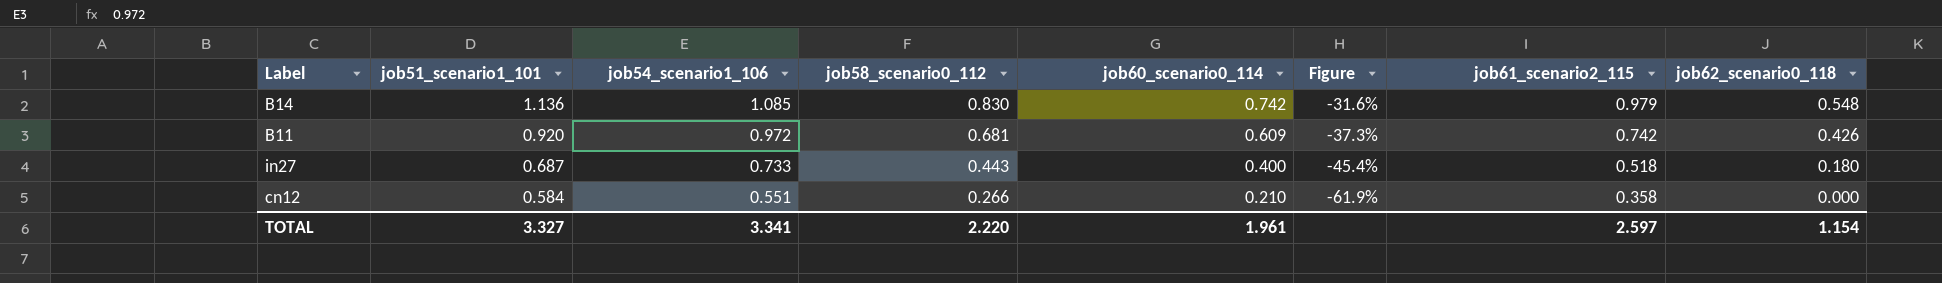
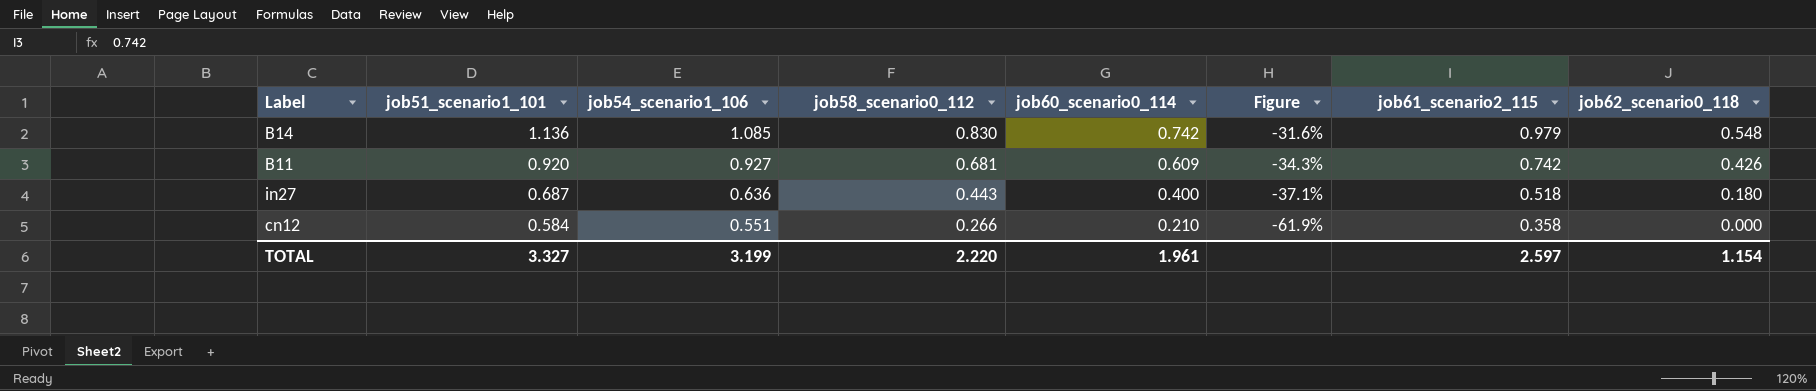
B11 | job54_scenario1_106: 0.972 -> 0.927
B11 | Figure: -37.3% -> -34.3%
in27 | job54_scenario1_106: 0.733 -> 0.636
in27 | Figure: -45.4% -> -37.1%
TOTAL | job54_scenario1_106: 3.341 -> 3.199

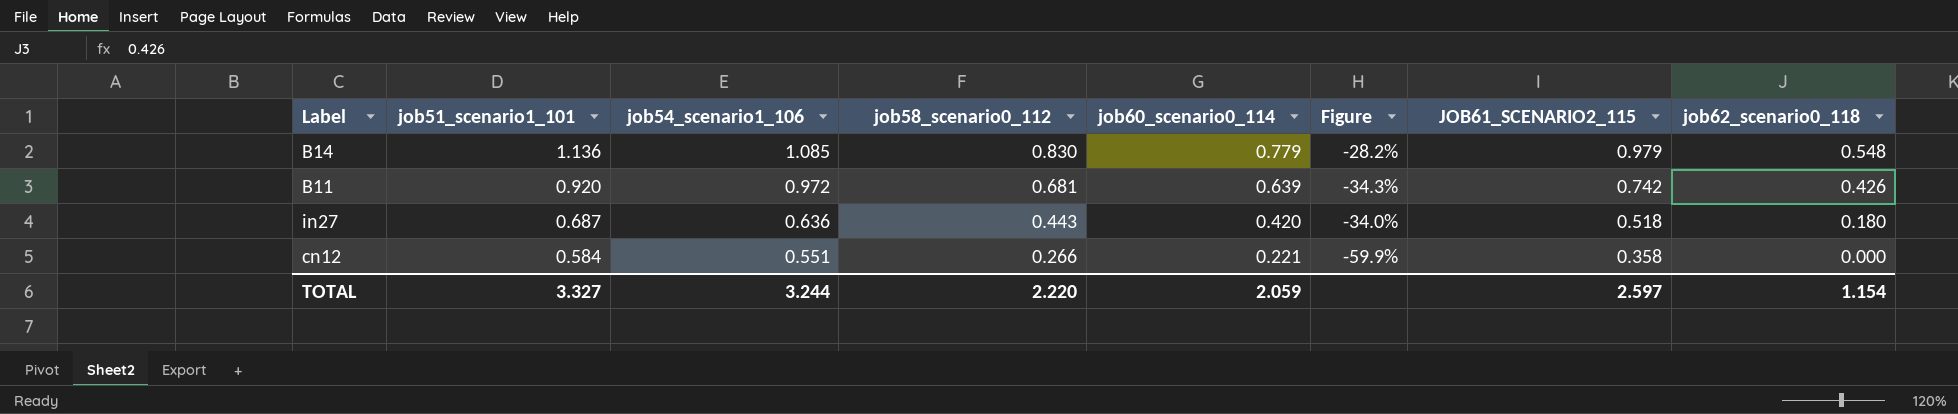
column name: job61_scenario2_115 -> JOB61_SCENARIO2_115
B14 | job60_scenario0_114: 0.742 -> 0.779
B14 | Figure: -31.6% -> -28.2%
B11 | job54_scenario1_106: 0.927 -> 0.972
B11 | job60_scenario0_114: 0.609 -> 0.639
in27 | job60_scenario0_114: 0.400 -> 0.420
in27 | Figure: -37.1% -> -34.0%
cn12 | job60_scenario0_114: 0.210 -> 0.221
cn12 | Figure: -61.9% -> -59.9%
TOTAL | job54_scenario1_106: 3.199 -> 3.244
TOTAL | job60_scenario0_114: 1.961 -> 2.059

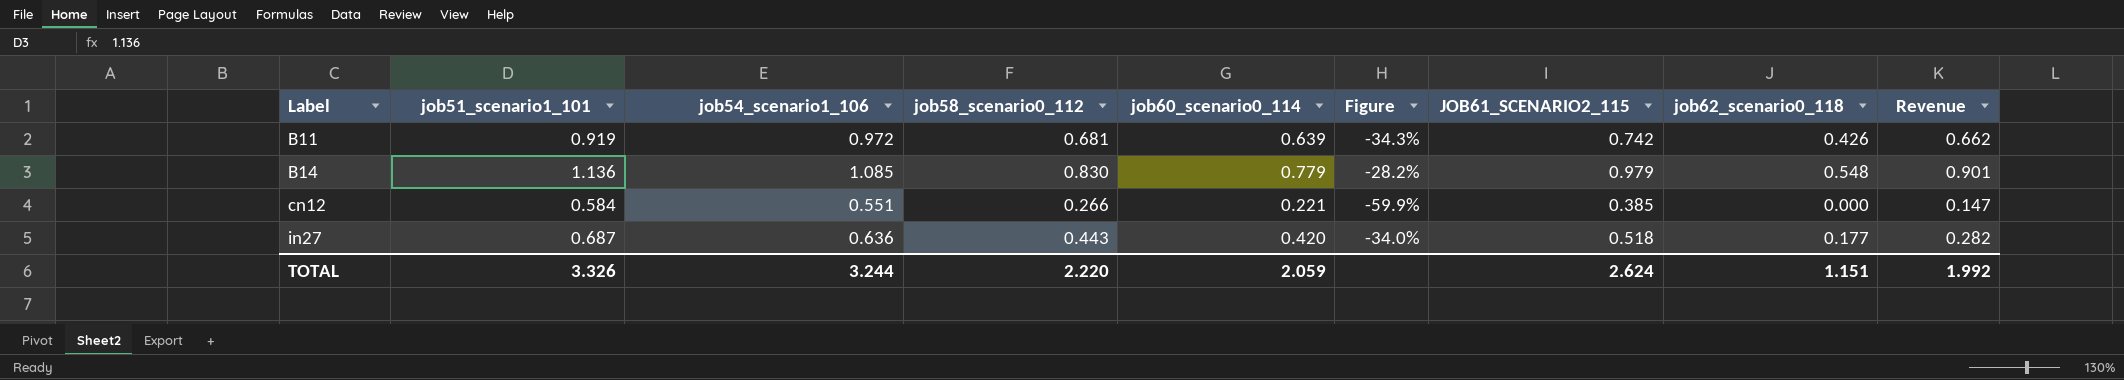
row order: job51_scenario1_101 descending -> Label ascending
column Revenue | formula: none -> [job54_scenario1_106] * [job58_scenario0_112]
B11 | job51_scenario1_101: 0.920 -> 0.919
cn12 | JOB61_SCENARIO2_115: 0.358 -> 0.385
in27 | job62_scenario0_118: 0.180 -> 0.177
TOTAL | job51_scenario1_101: 3.327 -> 3.326
TOTAL | JOB61_SCENARIO2_115: 2.597 -> 2.624
TOTAL | job62_scenario0_118: 1.154 -> 1.151

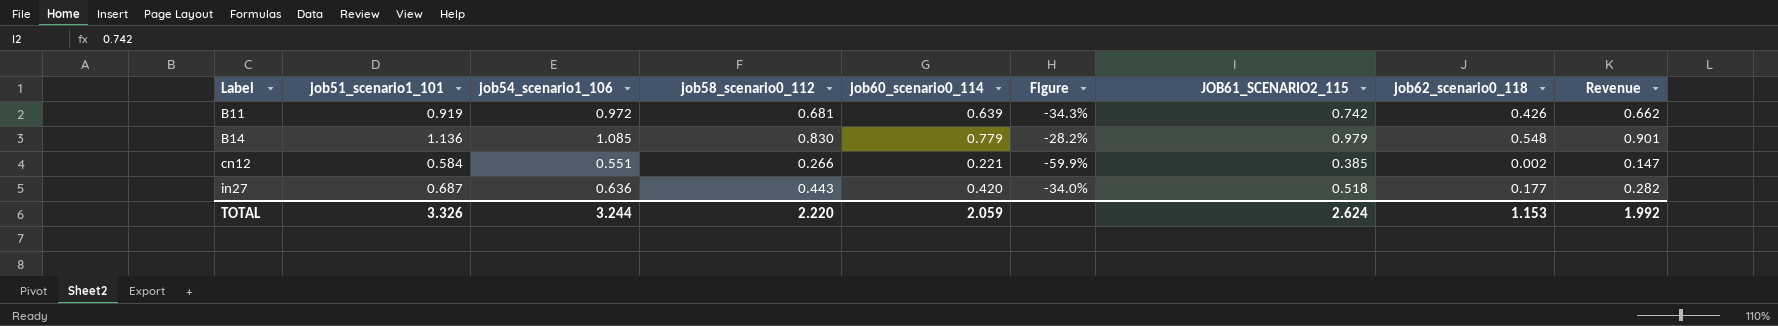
cn12 | job62_scenario0_118: 0.000 -> 0.002
TOTAL | job62_scenario0_118: 1.151 -> 1.153

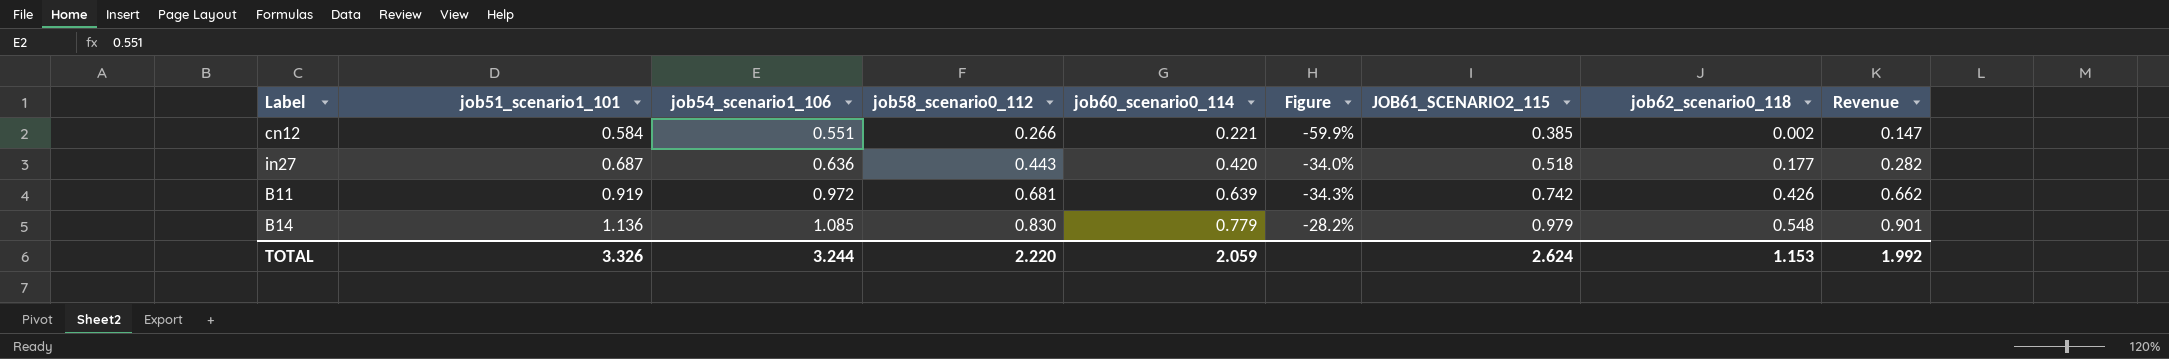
row order: Label ascending -> job51_scenario1_101 ascending

